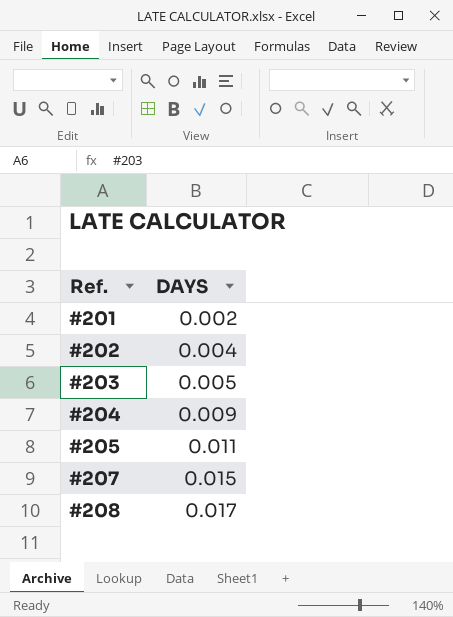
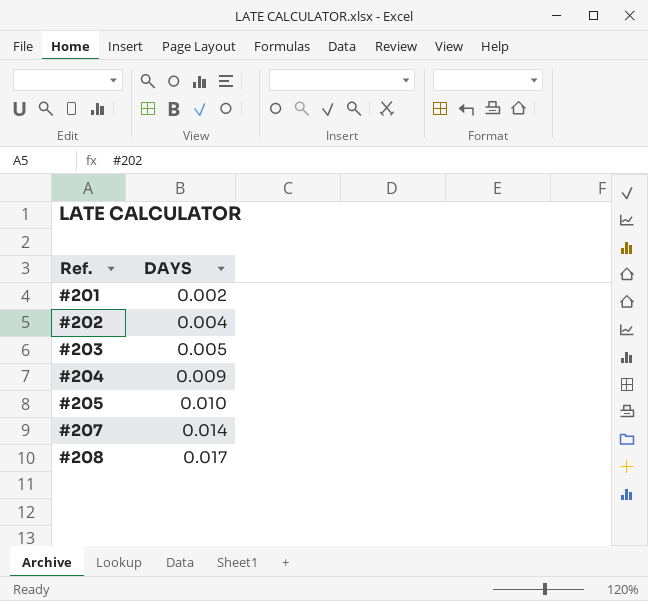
#205 | DAYS: 0.011 -> 0.010
#207 | DAYS: 0.015 -> 0.014

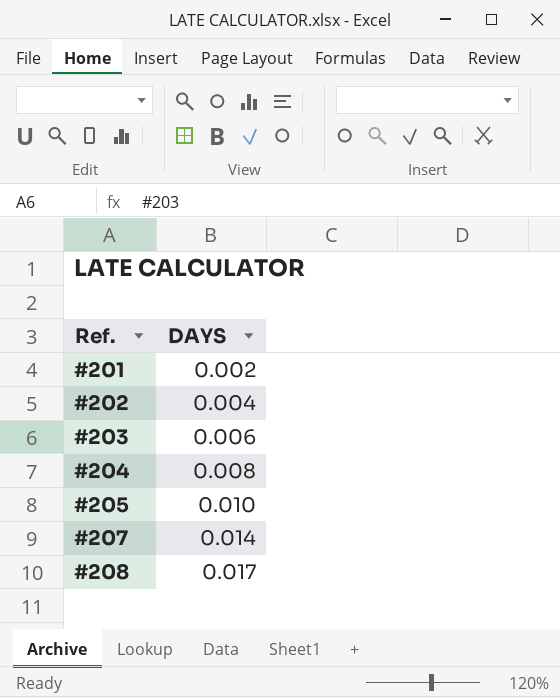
#203 | DAYS: 0.005 -> 0.006
#204 | DAYS: 0.009 -> 0.008

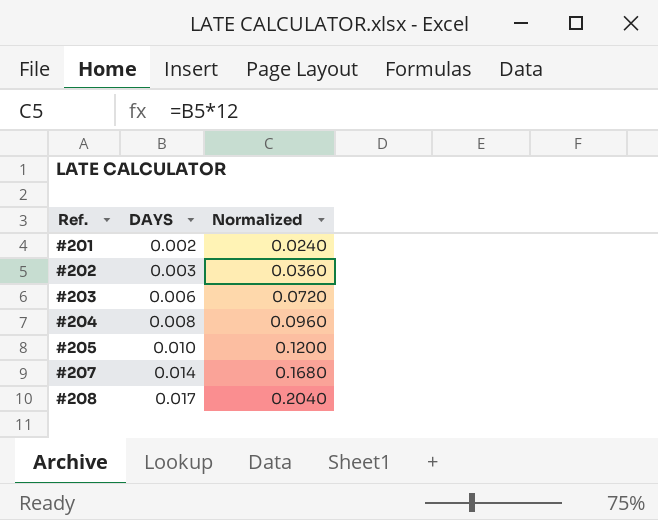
column Normalized | formula: none -> [DAYS] * 12
#202 | DAYS: 0.004 -> 0.003

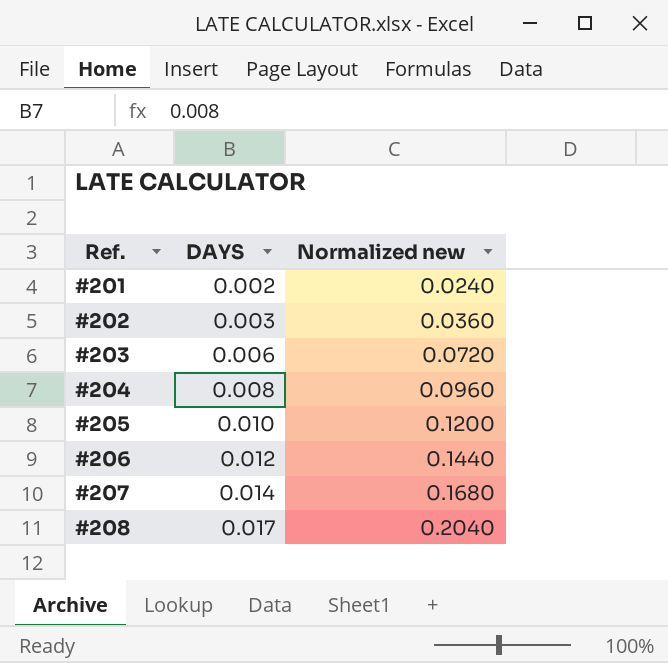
column name: Normalized -> Normalized new
row #206: none -> 0.012 | 0.1440

